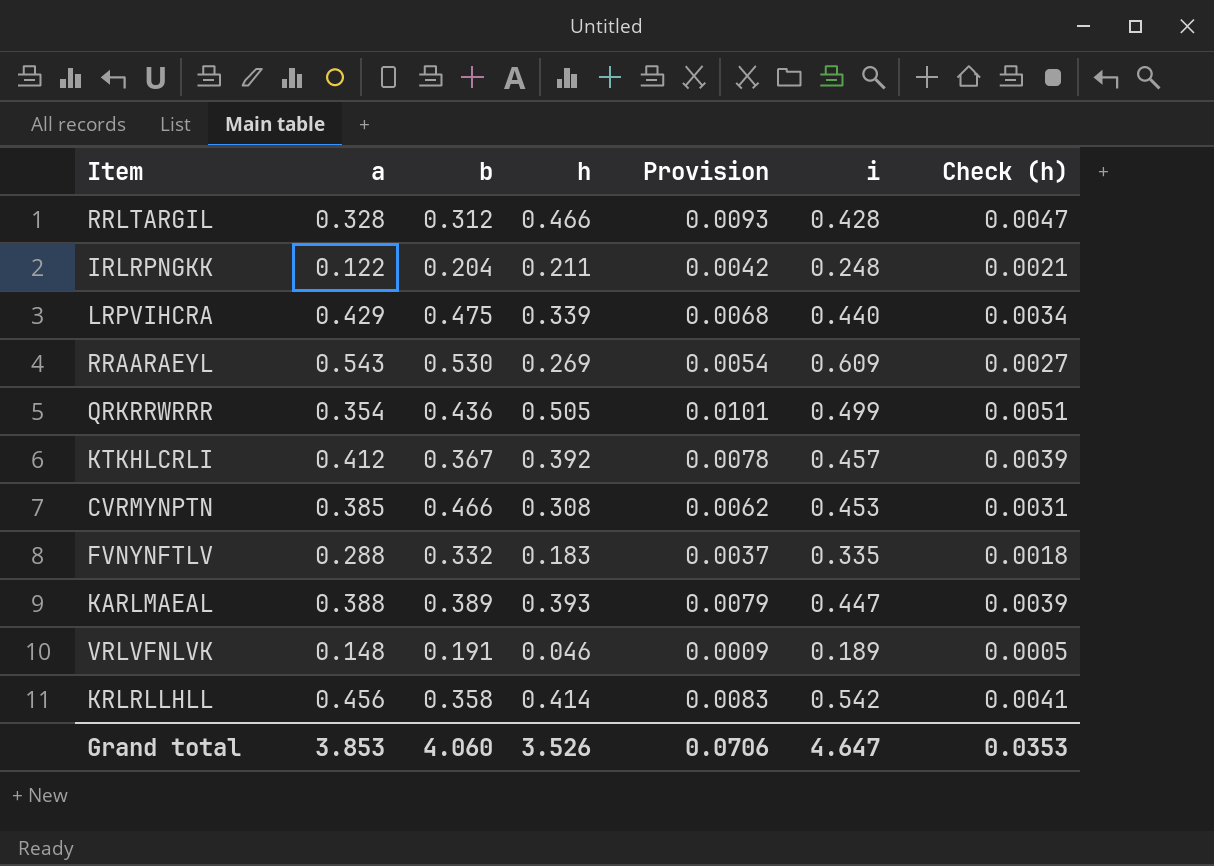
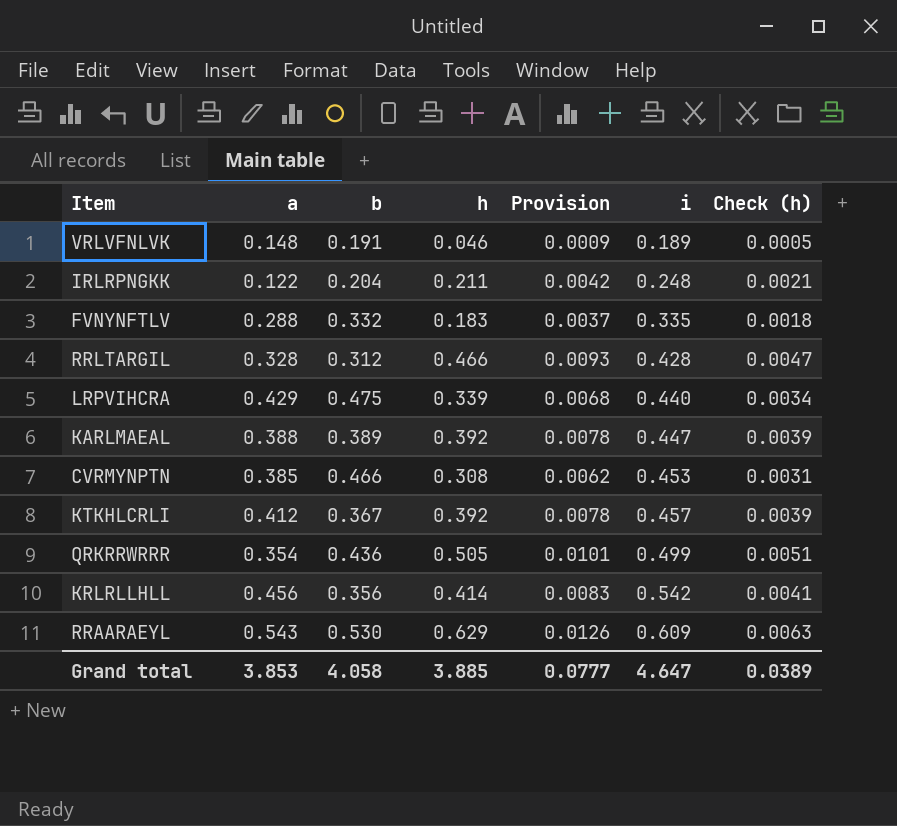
row order: none -> i ascending
KARLMAEAL | h: 0.393 -> 0.392
KARLMAEAL | Provision: 0.0079 -> 0.0078
KRLRLLHLL | b: 0.358 -> 0.356
RRAARAEYL | h: 0.269 -> 0.629
RRAARAEYL | Provision: 0.0054 -> 0.0126
RRAARAEYL | Check (h): 0.0027 -> 0.0063
Grand total | b: 4.060 -> 4.058
Grand total | h: 3.526 -> 3.885
Grand total | Provision: 0.0706 -> 0.0777
Grand total | Check (h): 0.0353 -> 0.0389

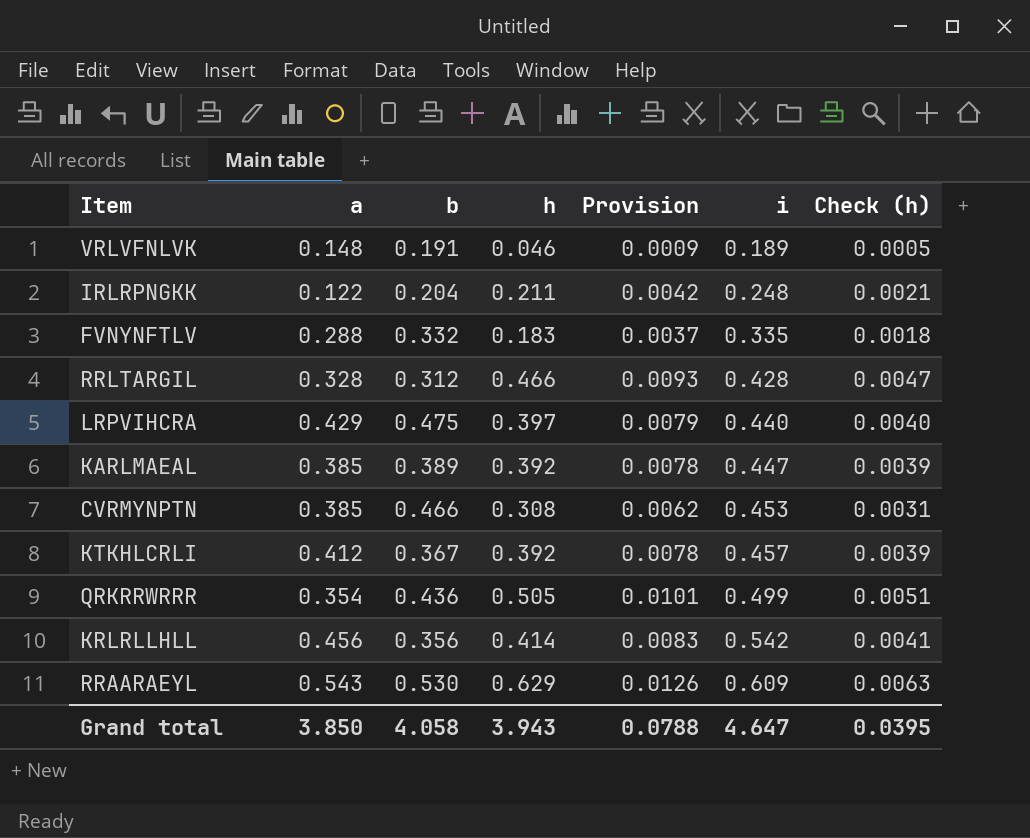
LRPVIHCRA | h: 0.339 -> 0.397
LRPVIHCRA | Provision: 0.0068 -> 0.0079
LRPVIHCRA | Check (h): 0.0034 -> 0.0040
KARLMAEAL | a: 0.388 -> 0.385
Grand total | a: 3.853 -> 3.850
Grand total | h: 3.885 -> 3.943
Grand total | Provision: 0.0777 -> 0.0788
Grand total | Check (h): 0.0389 -> 0.0395

